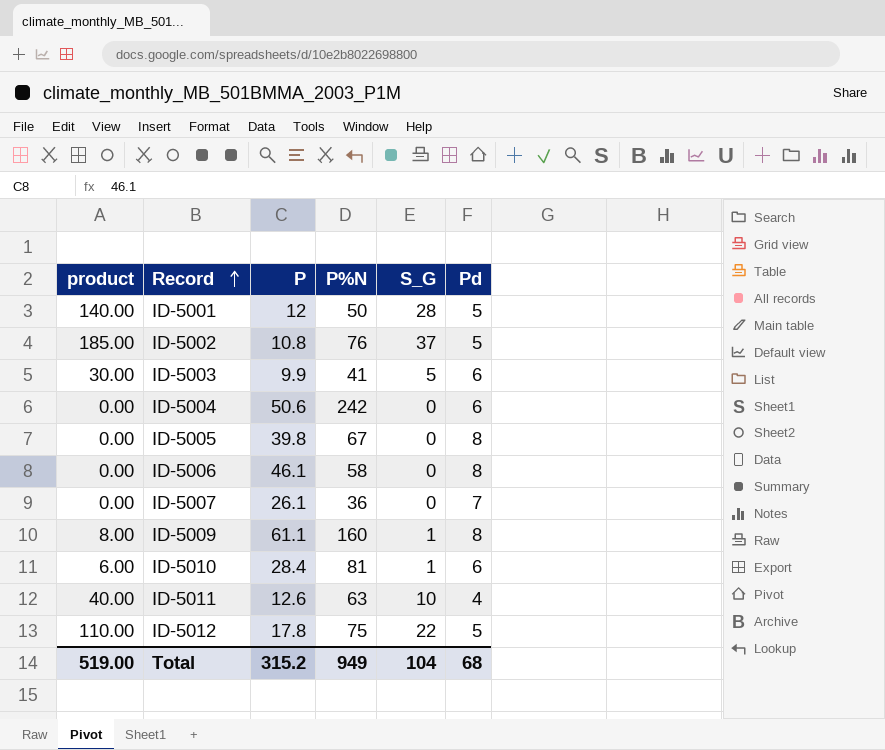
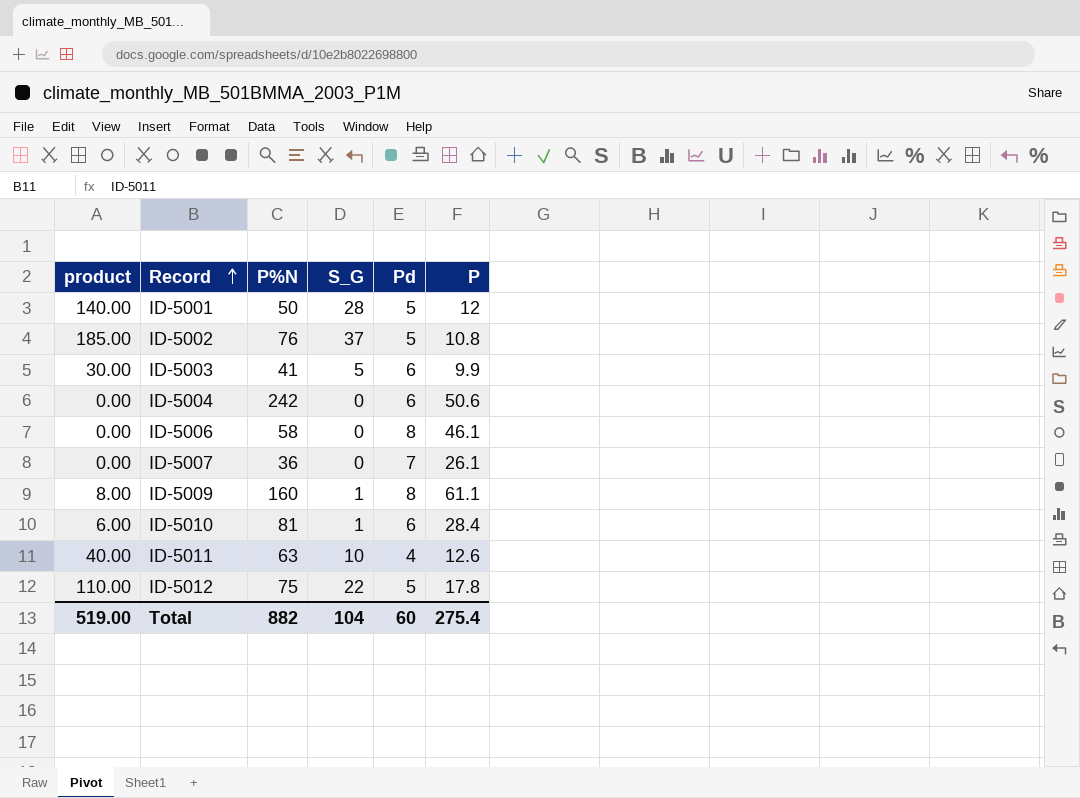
column P | position: 3 -> 6
row ID-5005: 0.00 | 39.8 | 67 | 0 | 8 -> none
Total | P%N: 949 -> 882
Total | Pd: 68 -> 60
Total | P: 315.2 -> 275.4

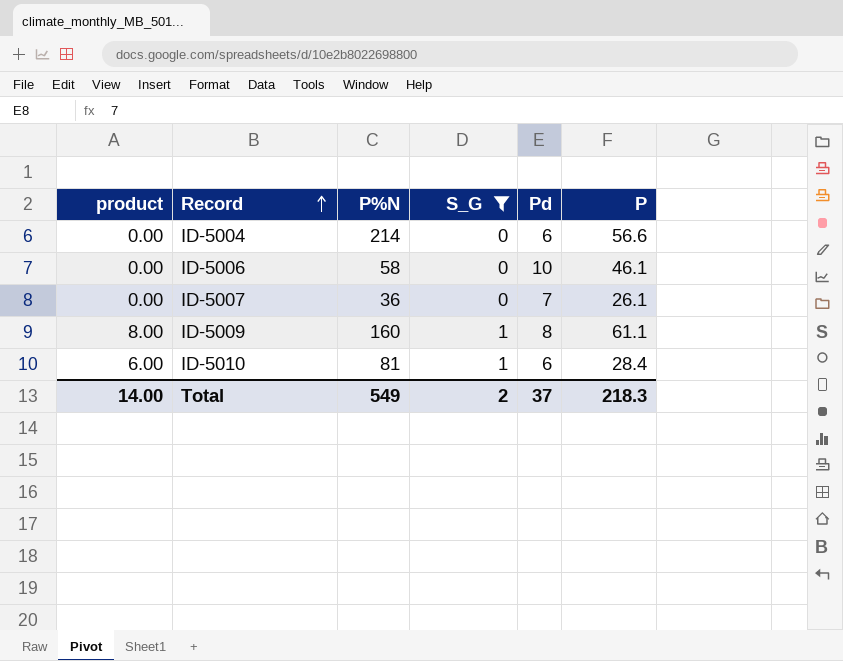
filter: none -> S_G <= 1
ID-5004 | P%N: 242 -> 214
ID-5004 | P: 50.6 -> 56.6
ID-5006 | Pd: 8 -> 10
Total | product: 519.00 -> 14.00
Total | P%N: 882 -> 549
Total | S_G: 104 -> 2
Total | Pd: 60 -> 37
Total | P: 275.4 -> 218.3

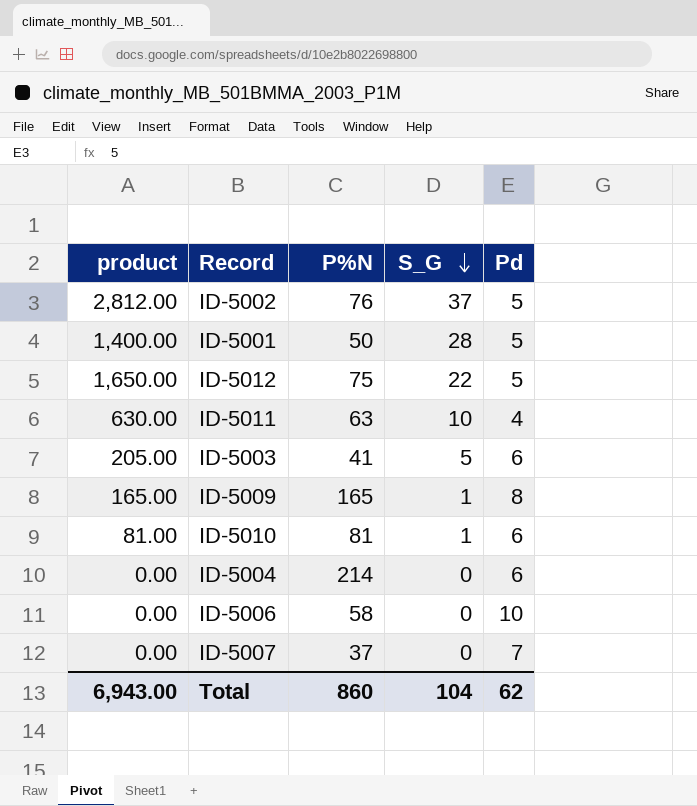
filter: S_G <= 1 -> none
row order: Record ascending -> S_G descending
column P | position: 6 -> none
column product | formula: [S_G] * [Pd] -> [P%N] * [S_G]
ID-5009 | P%N: 160 -> 165
ID-5007 | P%N: 36 -> 37
Total | product: 14.00 -> 6,943.00
Total | P%N: 549 -> 860
Total | S_G: 2 -> 104
Total | Pd: 37 -> 62

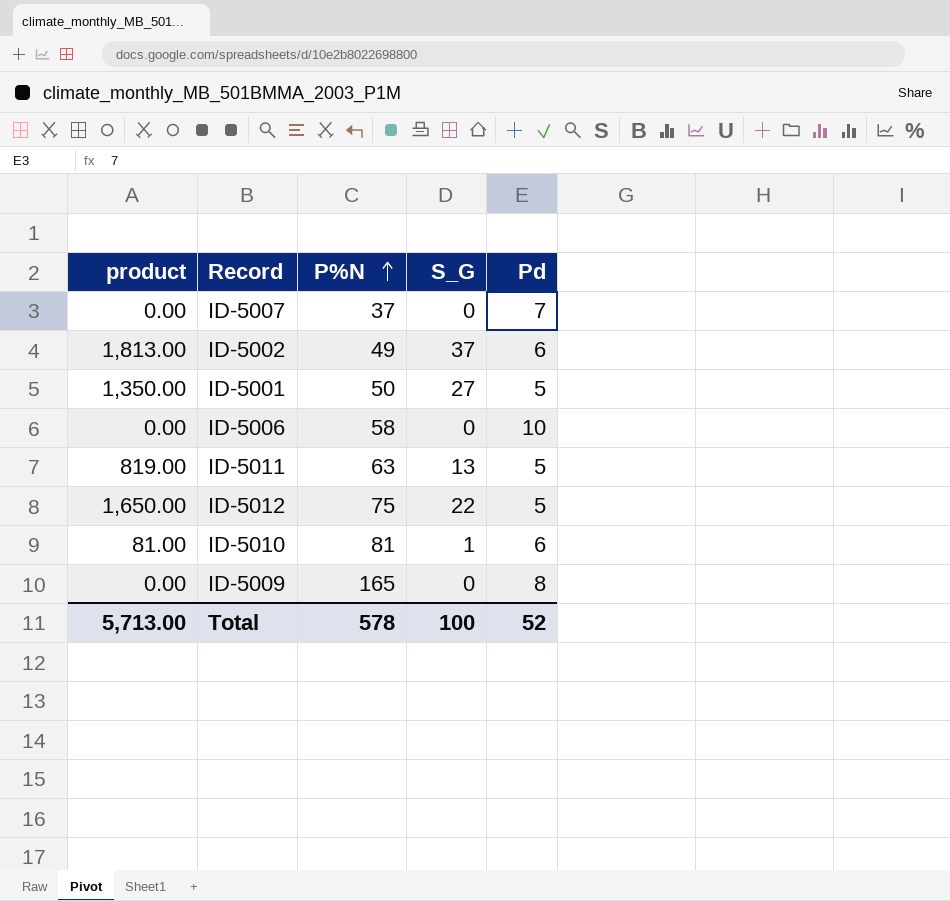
row order: S_G descending -> P%N ascending
row ID-5003: 205.00 | 41 | 5 | 6 -> none
row ID-5004: 0.00 | 214 | 0 | 6 -> none
ID-5002 | product: 2,812.00 -> 1,813.00
ID-5002 | P%N: 76 -> 49
ID-5002 | Pd: 5 -> 6
ID-5001 | product: 1,400.00 -> 1,350.00
ID-5001 | S_G: 28 -> 27
ID-5011 | product: 630.00 -> 819.00
ID-5011 | S_G: 10 -> 13
ID-5011 | Pd: 4 -> 5
ID-5009 | product: 165.00 -> 0.00
ID-5009 | S_G: 1 -> 0
Total | product: 6,943.00 -> 5,713.00
Total | P%N: 860 -> 578
Total | S_G: 104 -> 100
Total | Pd: 62 -> 52

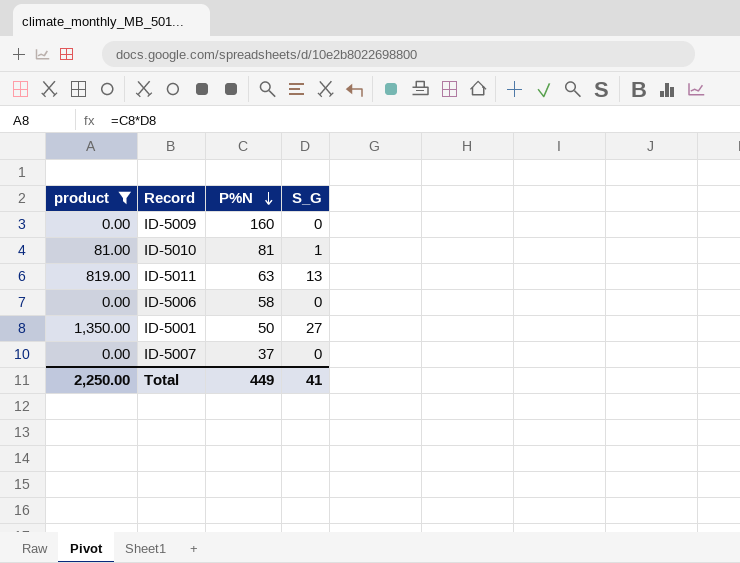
filter: none -> product <= 1,350.00
row order: P%N ascending -> P%N descending
column Pd | position: 5 -> none
ID-5009 | P%N: 165 -> 160
Total | product: 5,713.00 -> 2,250.00
Total | P%N: 578 -> 449
Total | S_G: 100 -> 41

